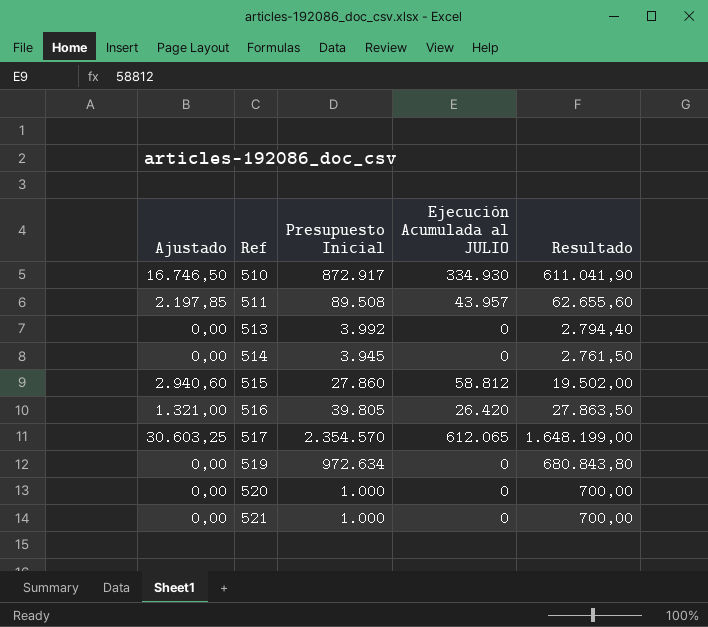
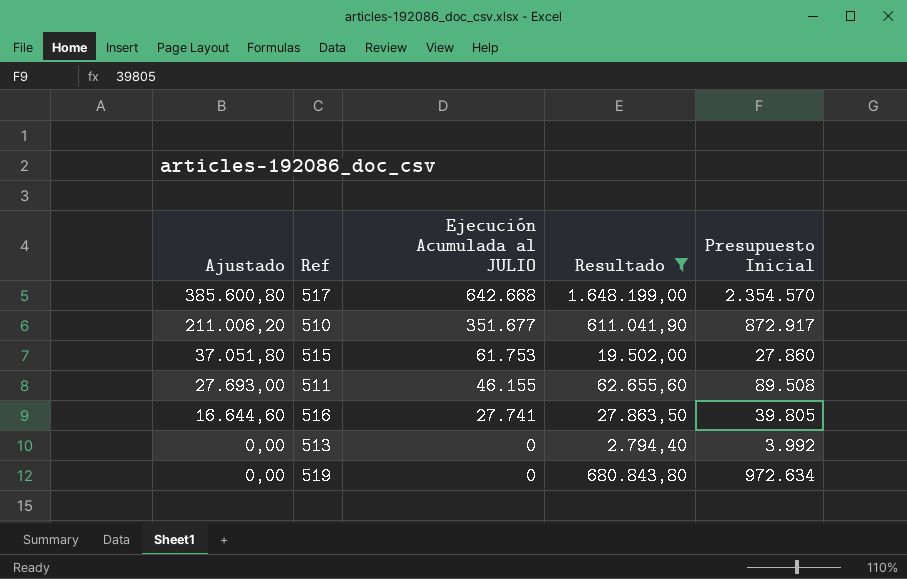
filter: none -> Resultado >= 2.794,40
row order: Ref ascending -> Ajustado descending
column Ajustado | formula: [Ejecución Acumulada al JULIO] * 0,05 -> [Ejecución Acumulada al JULIO] * 0,6
column Presupuesto Inicial | position: 3 -> 5
517 | Ejecución Acumulada al JULIO: 612.065 -> 642.668
510 | Ejecución Acumulada al JULIO: 334.930 -> 351.677
515 | Ejecución Acumulada al JULIO: 58.812 -> 61.753
511 | Ejecución Acumulada al JULIO: 43.957 -> 46.155
516 | Ejecución Acumulada al JULIO: 26.420 -> 27.741

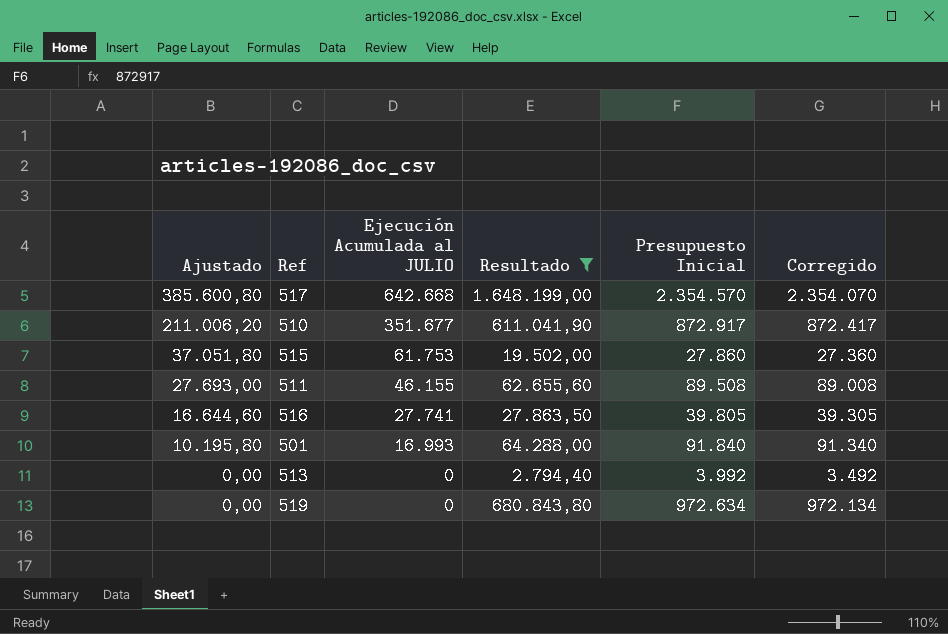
column Corregido | formula: none -> [Presupuesto Inicial] - 500
row 501: none -> 10.195,80 | 16.993 | 64.288,00 | 91.840 | 91.340

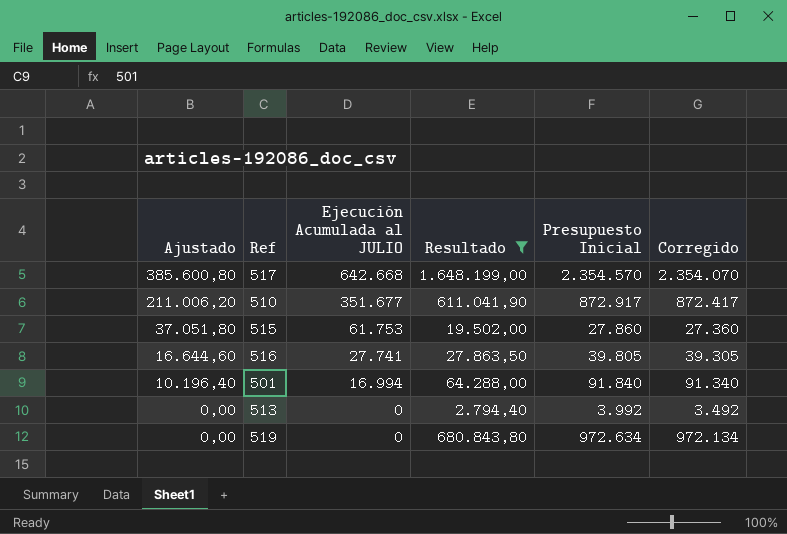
row 511: 27.693,00 | 46.155 | 62.655,60 | 89.508 | 89.008 -> none
501 | Ajustado: 10.195,80 -> 10.196,40
501 | Ejecución Acumulada al JULIO: 16.993 -> 16.994

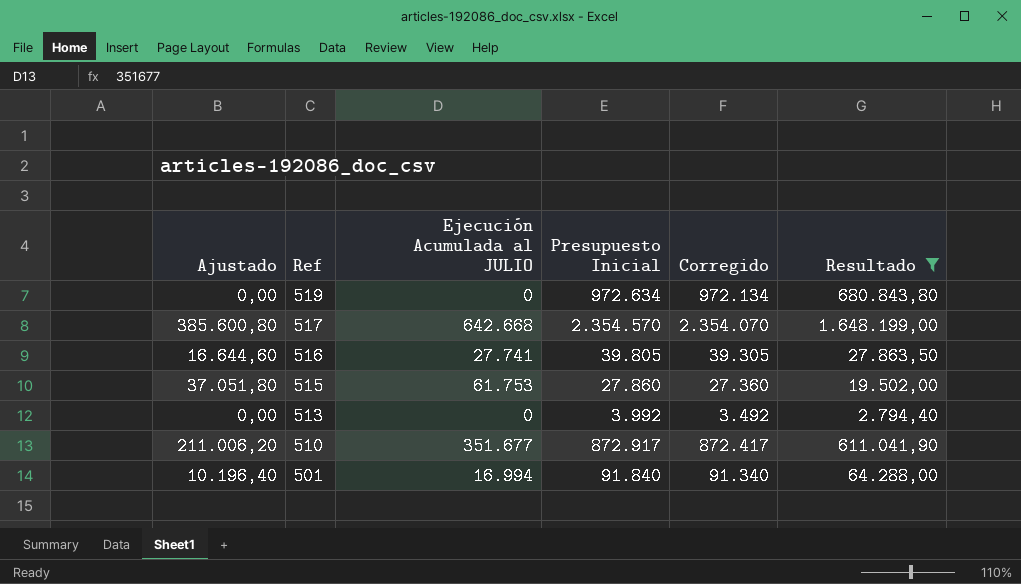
row order: Ajustado descending -> Ref descending
column Resultado | position: 4 -> 6

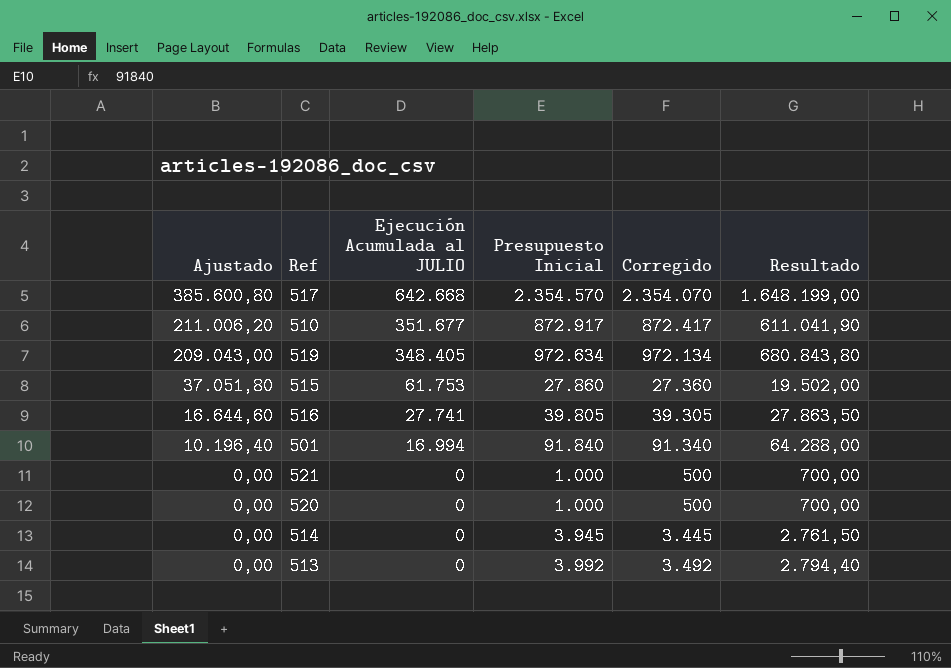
filter: Resultado >= 2.794,40 -> none
row order: Ref descending -> Ajustado descending
519 | Ajustado: 0,00 -> 209.043,00
519 | Ejecución Acumulada al JULIO: 0 -> 348.405

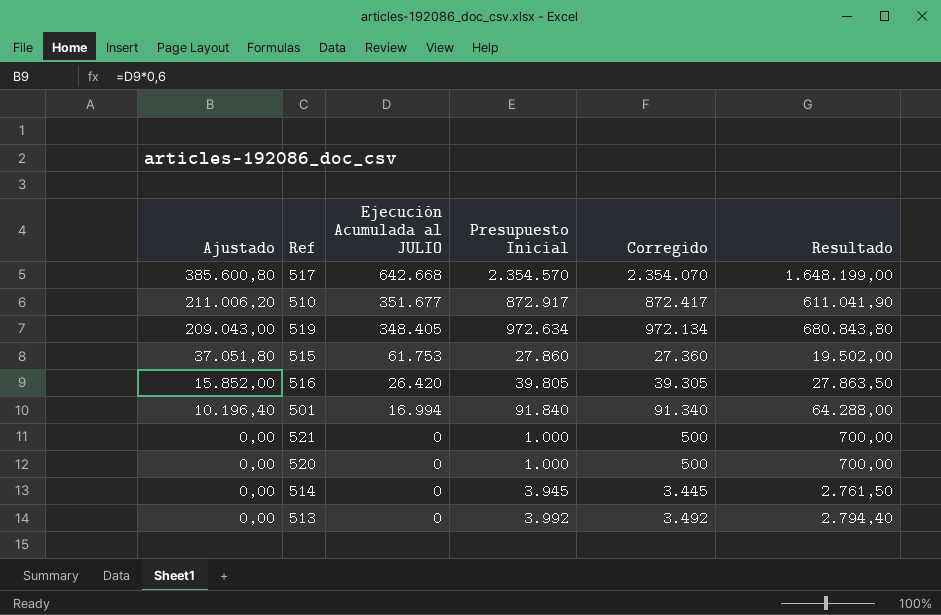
516 | Ajustado: 16.644,60 -> 15.852,00
516 | Ejecución Acumulada al JULIO: 27.741 -> 26.420

